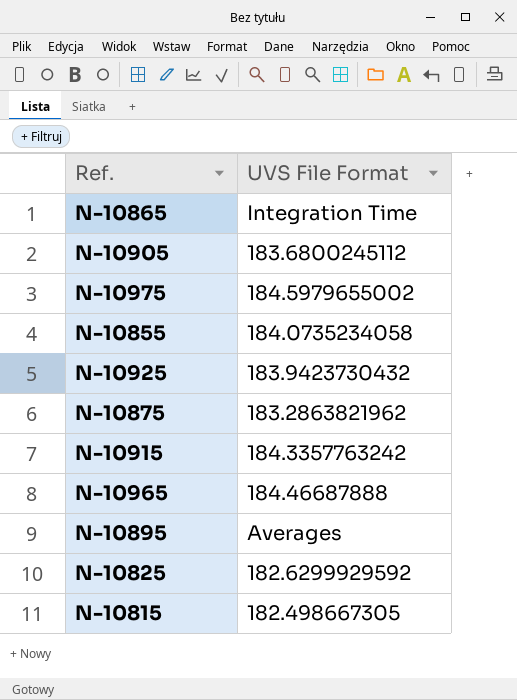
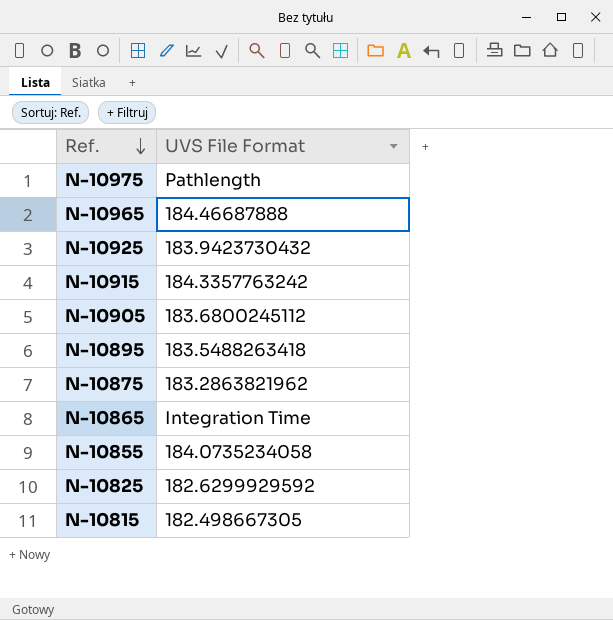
row order: none -> Ref. descending
N-10975 | UVS File Format: 184.5979655002 -> Pathlength
N-10895 | UVS File Format: Averages -> 183.5488263418

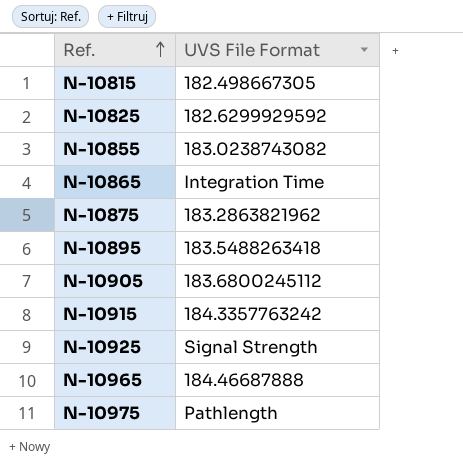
row order: Ref. descending -> Ref. ascending
N-10855 | UVS File Format: 184.0735234058 -> 183.0238743082
N-10925 | UVS File Format: 183.9423730432 -> Signal Strength

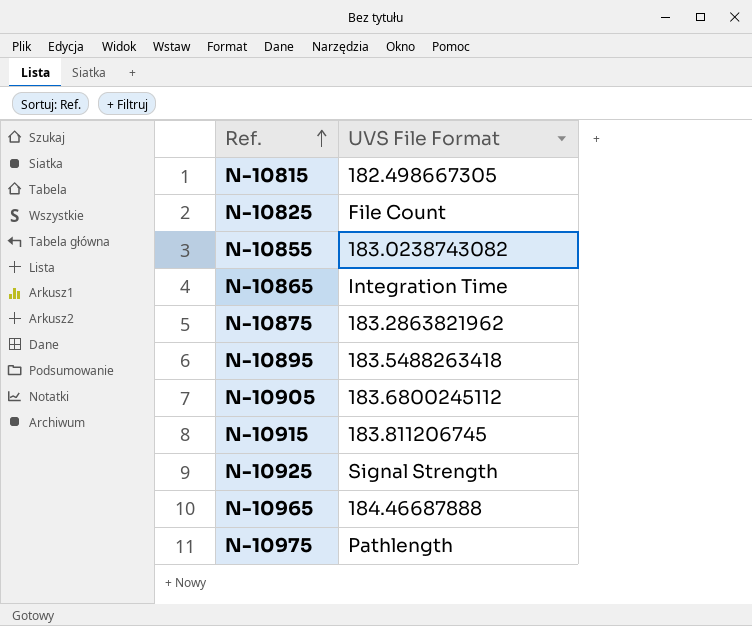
N-10825 | UVS File Format: 182.6299929592 -> File Count
N-10915 | UVS File Format: 184.3357763242 -> 183.811206745

